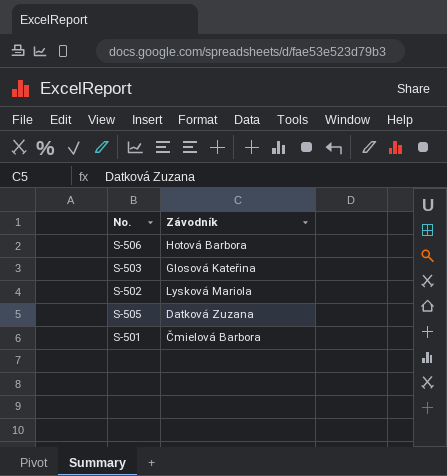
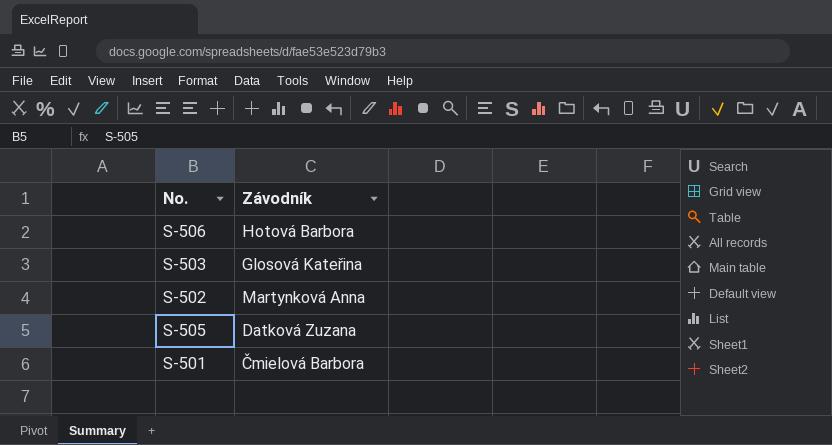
S-502 | Závodník: Lysková Mariola -> Martynková Anna

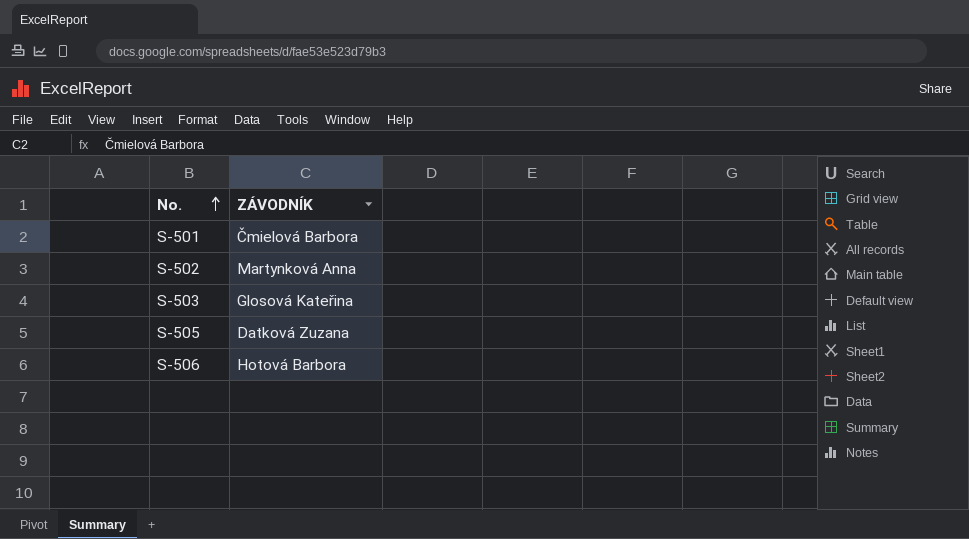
row order: none -> No. ascending
column name: Závodník -> ZÁVODNÍK

